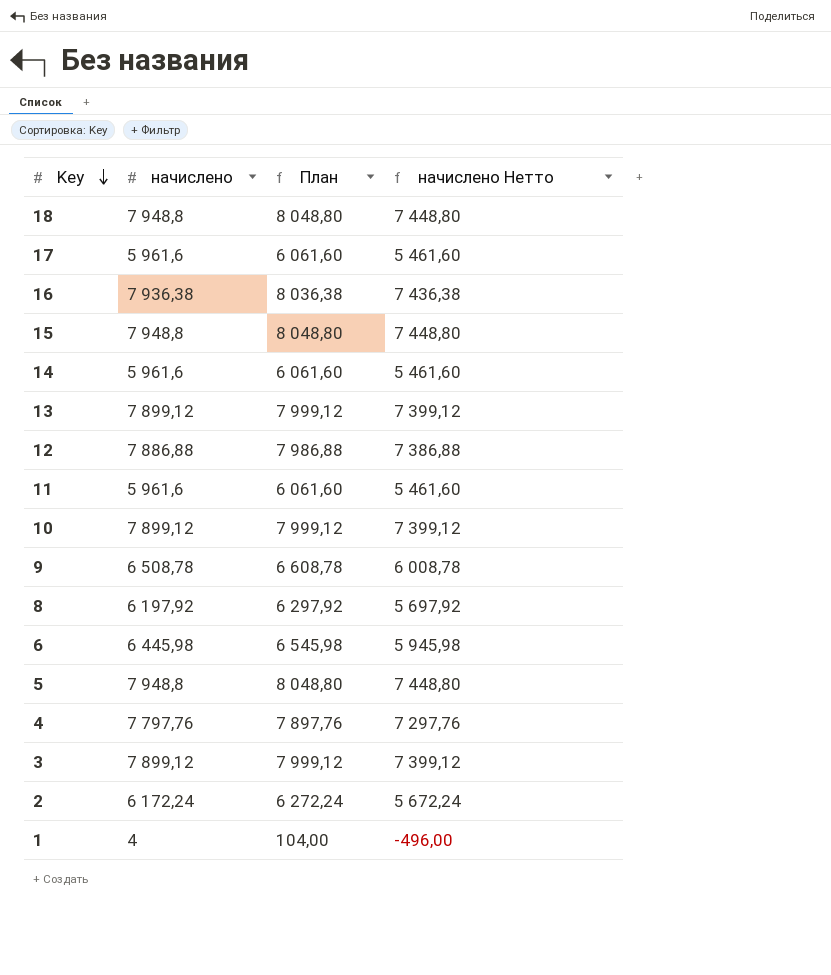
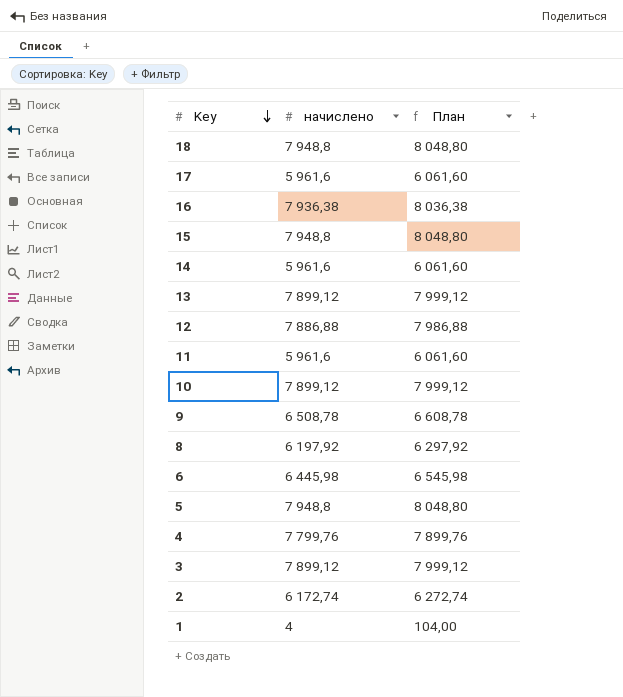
column начислено Нетто | formula: [начислено] - 500 -> none
4 | начислено: 7 797,76 -> 7 799,76
4 | План: 7 897,76 -> 7 899,76
2 | начислено: 6 172,24 -> 6 172,74
2 | План: 6 272,24 -> 6 272,74

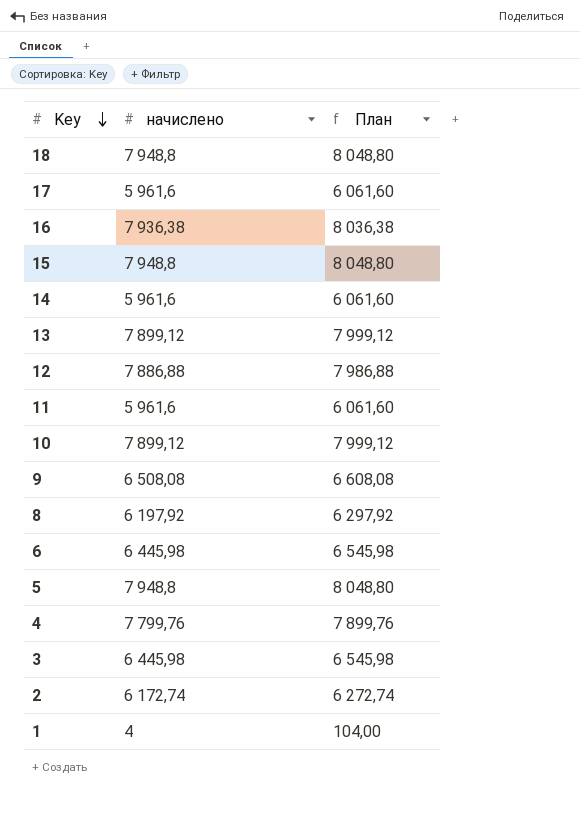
9 | начислено: 6 508,78 -> 6 508,08
9 | План: 6 608,78 -> 6 608,08
3 | начислено: 7 899,12 -> 6 445,98
3 | План: 7 999,12 -> 6 545,98

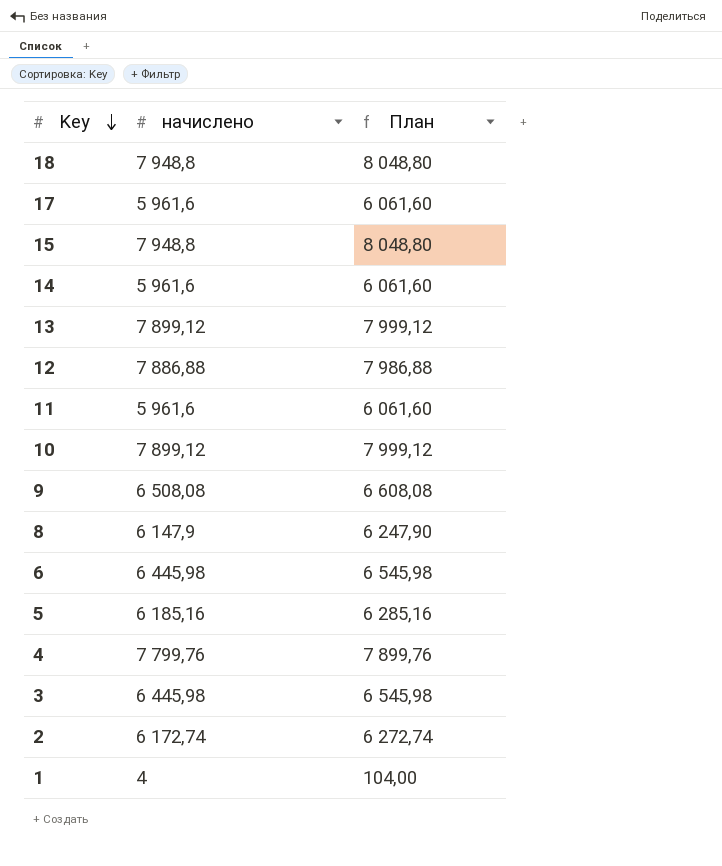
row 16: 7 936,38 | 8 036,38 -> none
8 | начислено: 6 197,92 -> 6 147,9
8 | План: 6 297,92 -> 6 247,90
5 | начислено: 7 948,8 -> 6 185,16
5 | План: 8 048,80 -> 6 285,16

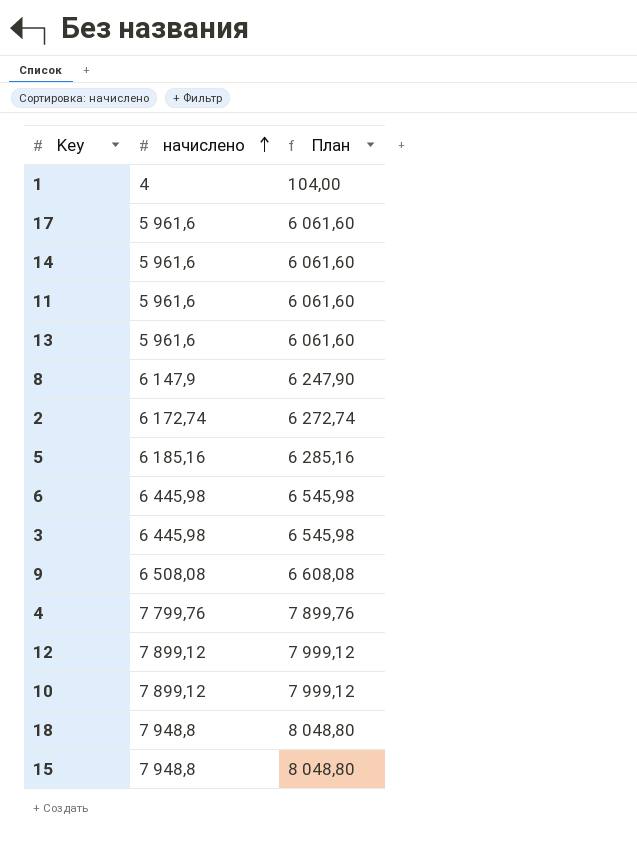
row order: Key descending -> начислено ascending
13 | начислено: 7 899,12 -> 5 961,6
13 | План: 7 999,12 -> 6 061,60
12 | начислено: 7 886,88 -> 7 899,12
12 | План: 7 986,88 -> 7 999,12

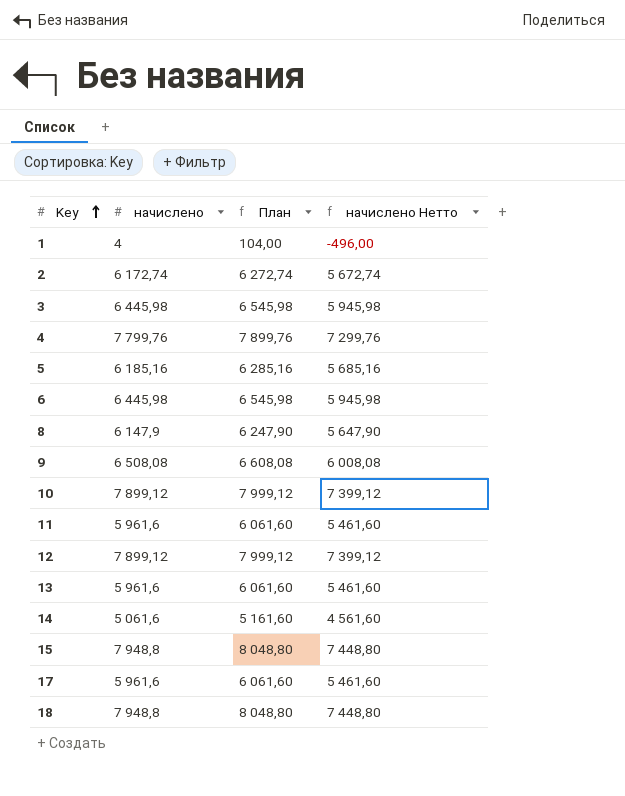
row order: начислено ascending -> Key ascending
column начислено Нетто | formula: none -> [начислено] - 500
14 | начислено: 5 961,6 -> 5 061,6
14 | План: 6 061,60 -> 5 161,60

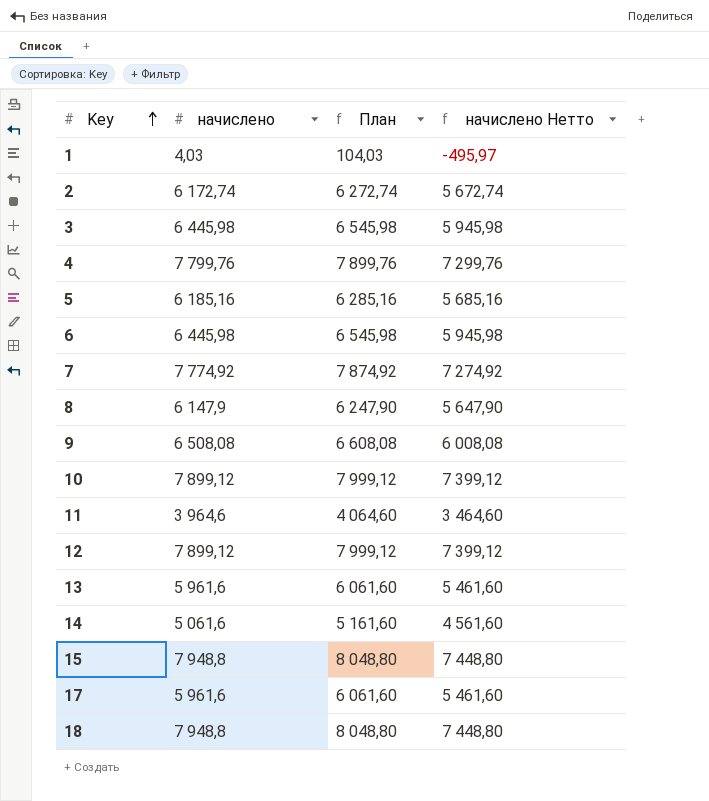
1 | начислено: 4 -> 4,03
1 | План: 104,00 -> 104,03
1 | начислено Нетто: -496,00 -> -495,97
row 7: none -> 7 774,92 | 7 874,92 | 7 274,92
11 | начислено: 5 961,6 -> 3 964,6
11 | План: 6 061,60 -> 4 064,60
11 | начислено Нетто: 5 461,60 -> 3 464,60

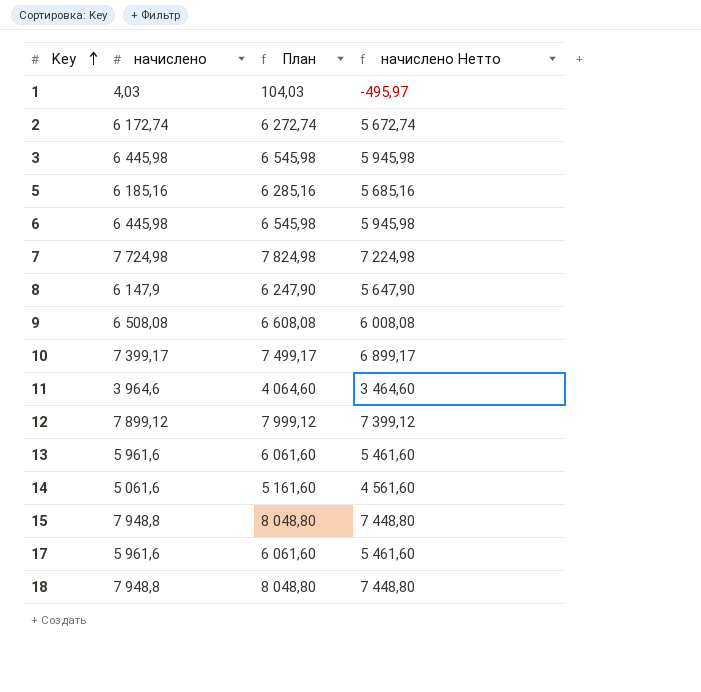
row 4: 7 799,76 | 7 899,76 | 7 299,76 -> none
7 | начислено: 7 774,92 -> 7 724,98
7 | План: 7 874,92 -> 7 824,98
7 | начислено Нетто: 7 274,92 -> 7 224,98
10 | начислено: 7 899,12 -> 7 399,17
10 | План: 7 999,12 -> 7 499,17
10 | начислено Нетто: 7 399,12 -> 6 899,17

